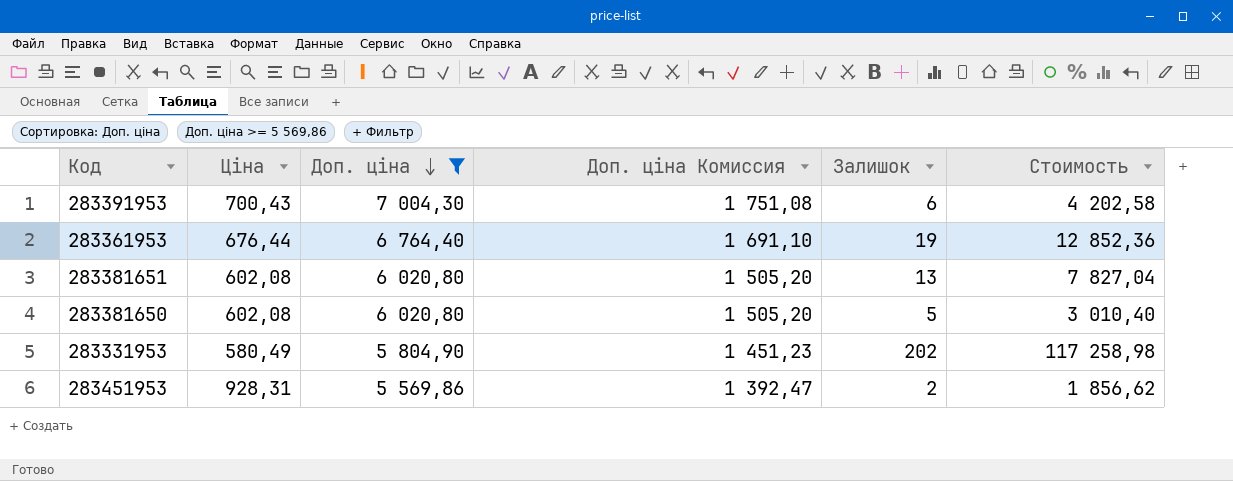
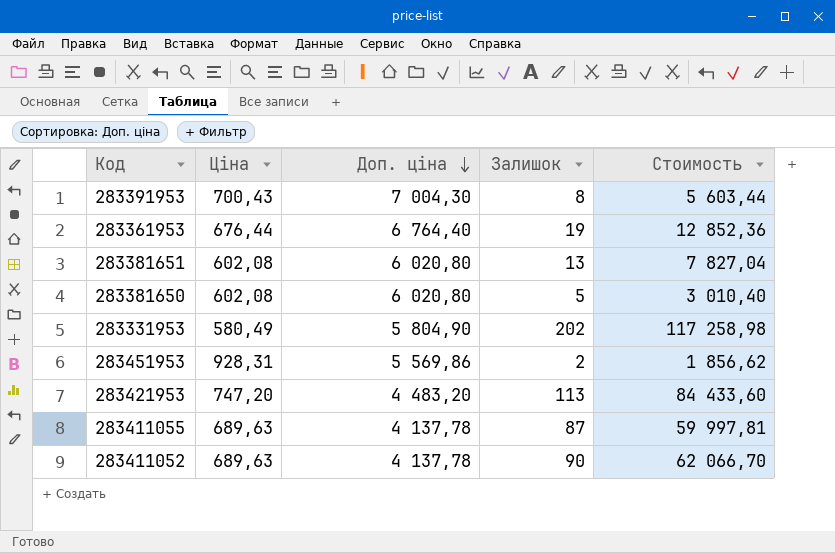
filter: Доп. ціна >= 5 569,86 -> none
column Доп. ціна Комиссия | formula: [Доп. ціна] * 0,25 -> none
283391953 | Залишок: 6 -> 8
283391953 | Стоимость: 4 202,58 -> 5 603,44

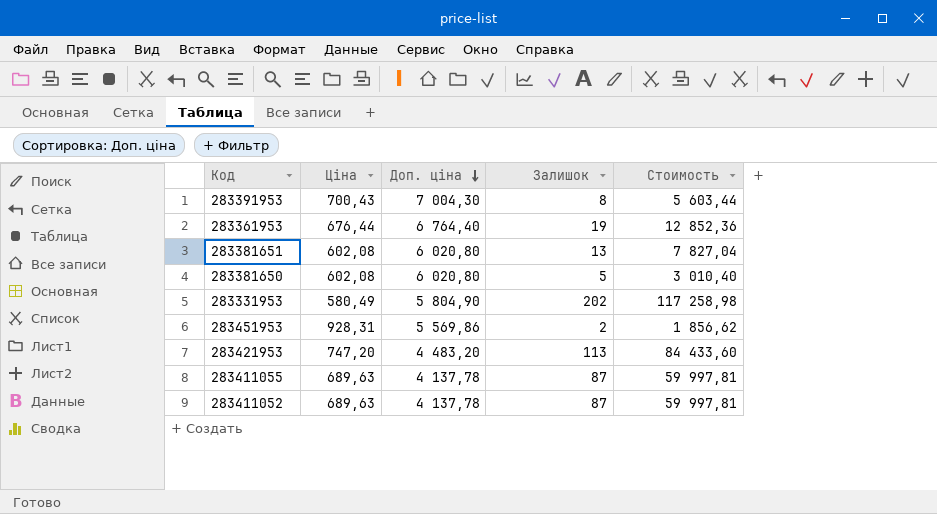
283411052 | Залишок: 90 -> 87
283411052 | Стоимость: 62 066,70 -> 59 997,81

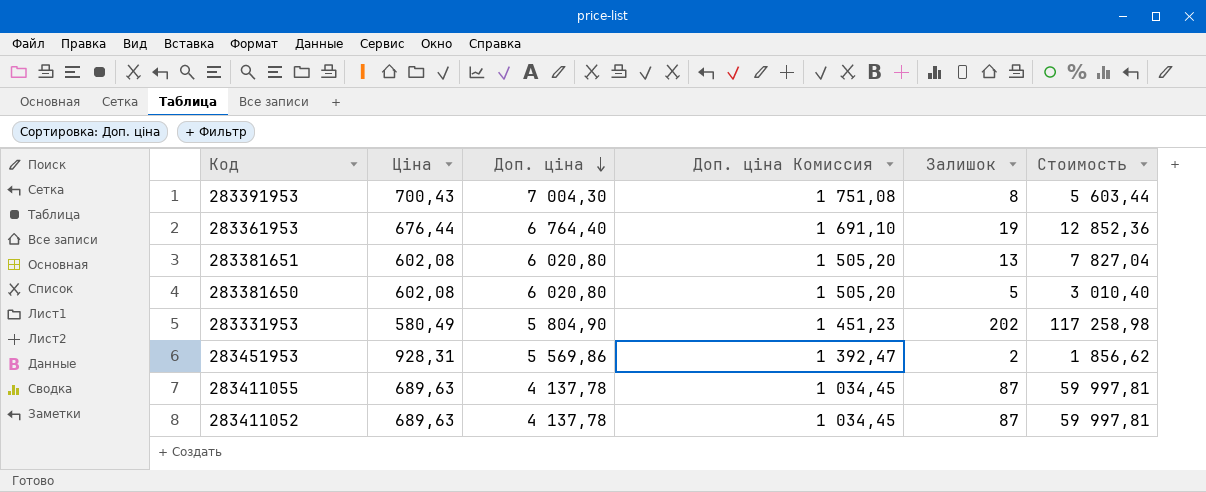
column Доп. ціна Комиссия | formula: none -> [Доп. ціна] * 0,25
row 283421953: 747,20 | 4 483,20 | 113 | 84 433,60 -> none

